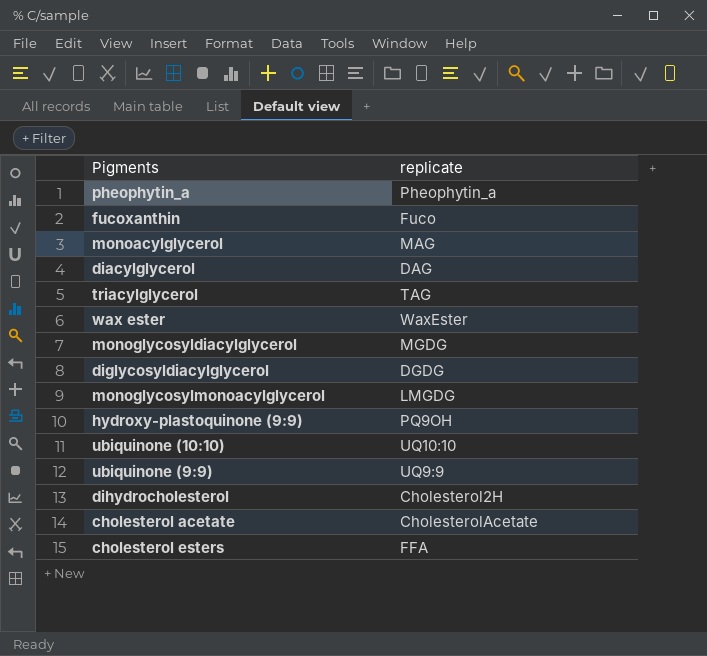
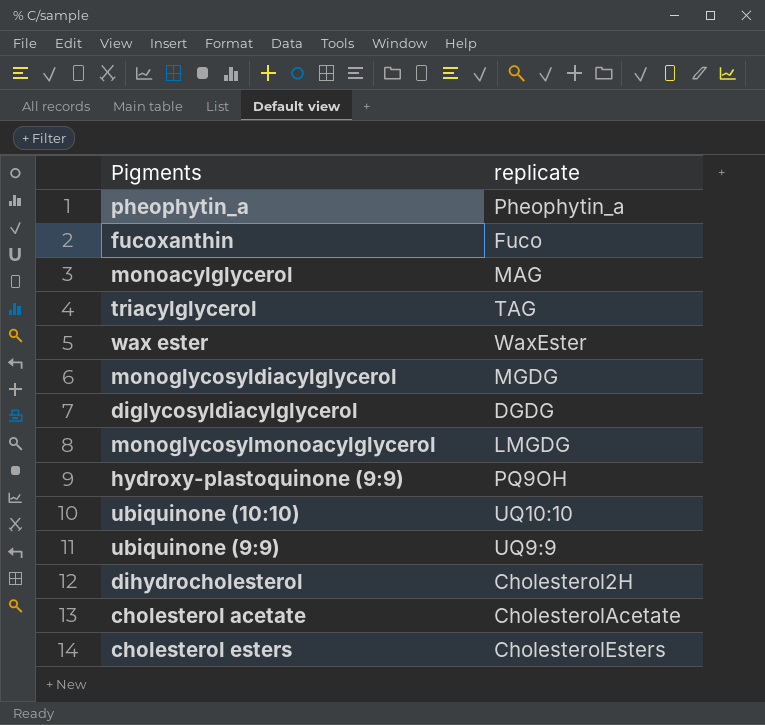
row diacylglycerol: DAG -> none
cholesterol esters | replicate: FFA -> CholesterolEsters

